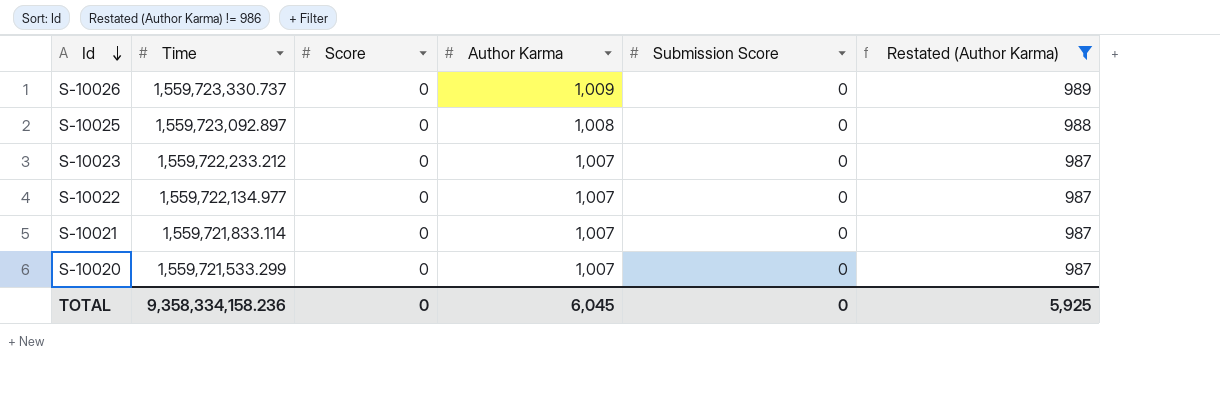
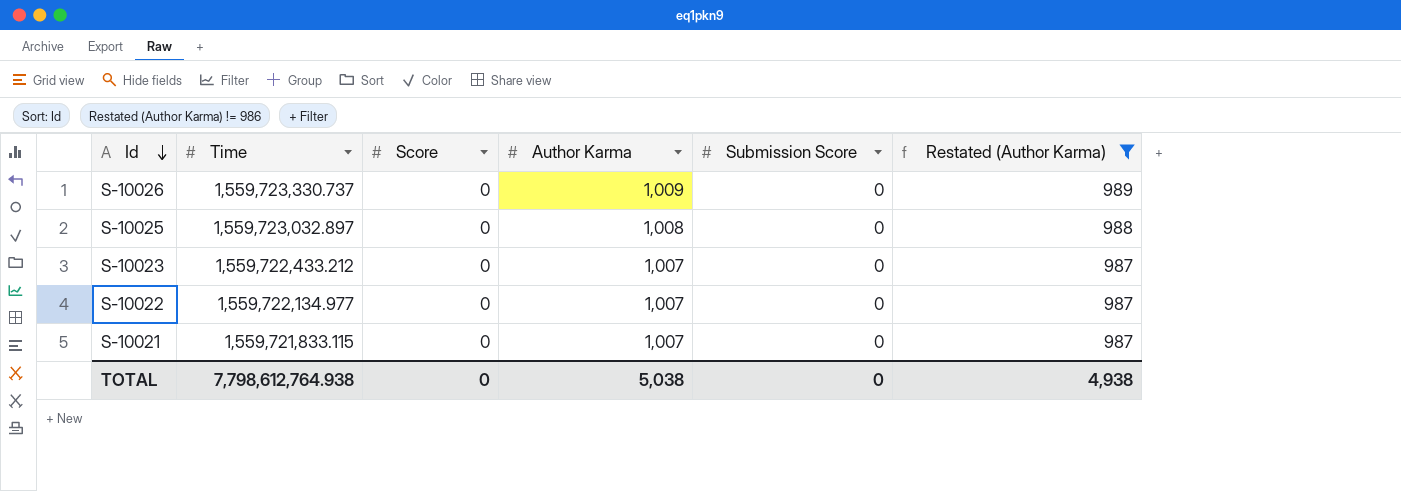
row S-10020: 1,559,721,533.299 | 0 | 1,007 | 0 | 987 -> none
S-10025 | Time: 1,559,723,092.897 -> 1,559,723,032.897
S-10023 | Time: 1,559,722,233.212 -> 1,559,722,433.212
S-10021 | Time: 1,559,721,833.114 -> 1,559,721,833.115
TOTAL | Time: 9,358,334,158.236 -> 7,798,612,764.938
TOTAL | Author Karma: 6,045 -> 5,038
TOTAL | Restated (Author Karma): 5,925 -> 4,938

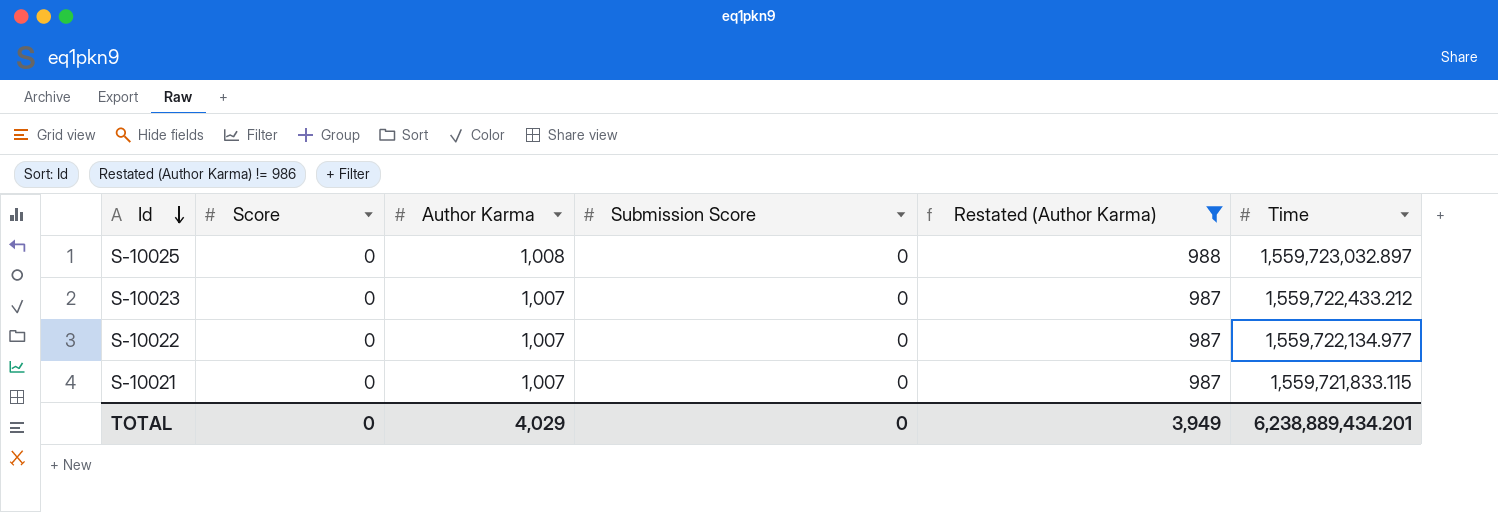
column Time | position: 2 -> 6
row S-10026: 1,559,723,330.737 | 0 | 1,009 | 0 | 989 -> none
TOTAL | Author Karma: 5,038 -> 4,029
TOTAL | Restated (Author Karma): 4,938 -> 3,949
TOTAL | Time: 7,798,612,764.938 -> 6,238,889,434.201

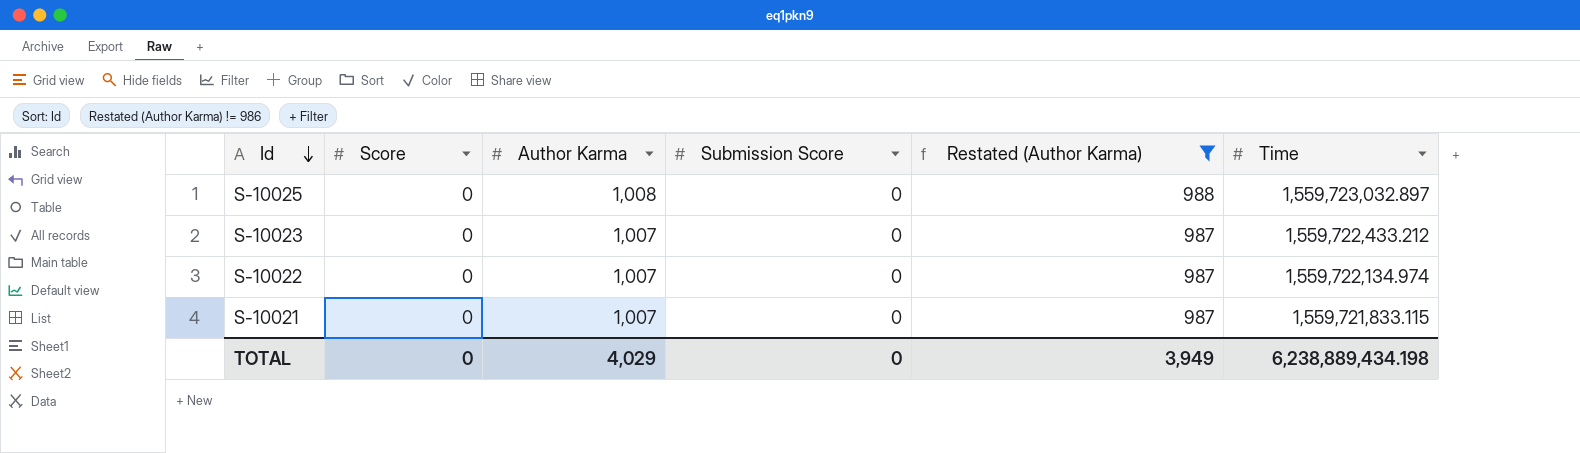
S-10022 | Time: 1,559,722,134.977 -> 1,559,722,134.974
TOTAL | Time: 6,238,889,434.201 -> 6,238,889,434.198

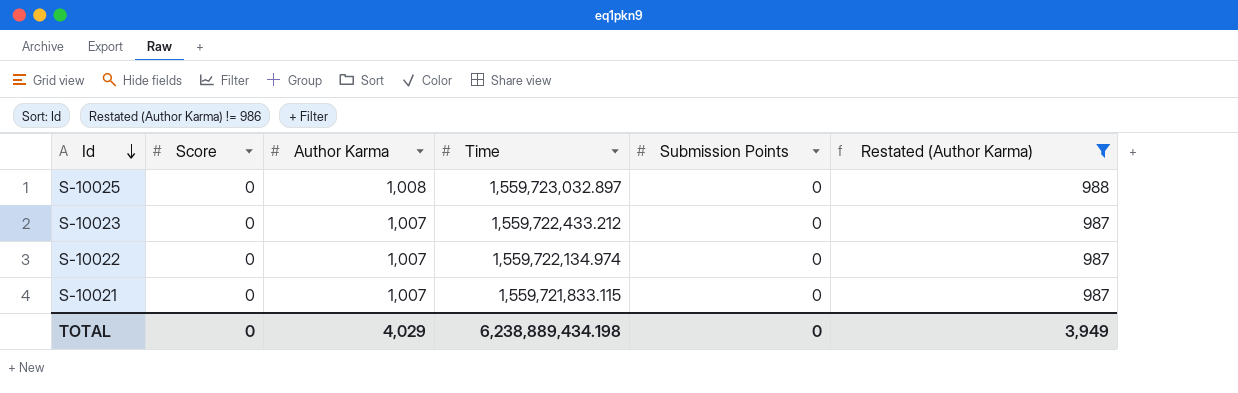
column Time | position: 6 -> 4
column name: Submission Score -> Submission Points

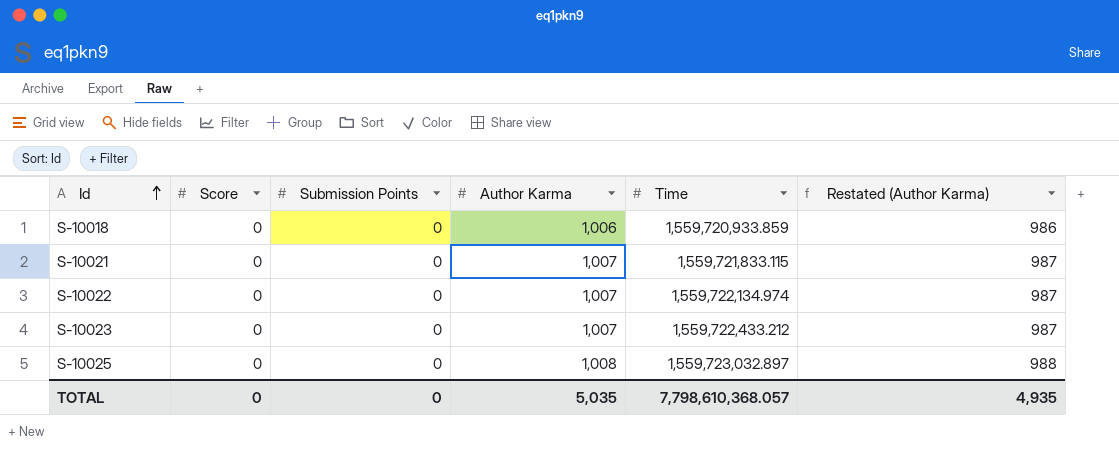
filter: Restated (Author Karma) != 986 -> none
row order: Id descending -> Id ascending
column Submission Points | position: 5 -> 3
TOTAL | Author Karma: 4,029 -> 5,035
TOTAL | Time: 6,238,889,434.198 -> 7,798,610,368.057
TOTAL | Restated (Author Karma): 3,949 -> 4,935

